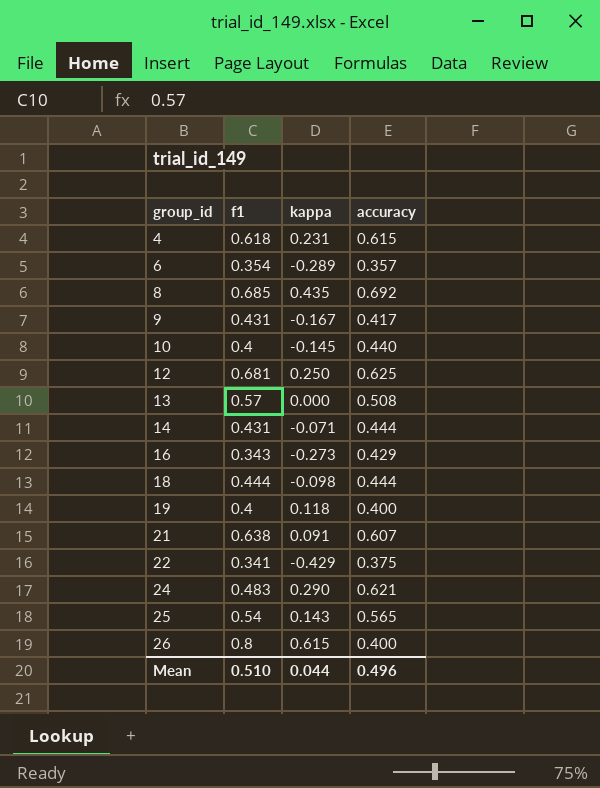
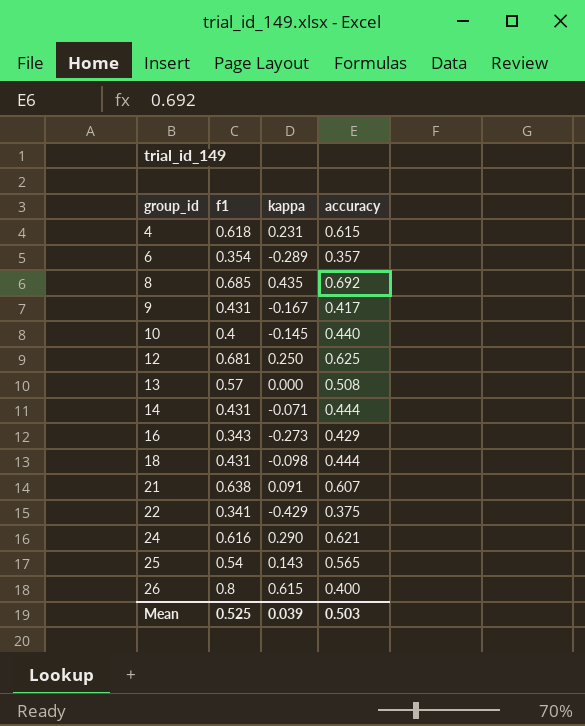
row 19: 0.4 | 0.118 | 0.400 -> none
18 | f1: 0.444 -> 0.431
24 | f1: 0.483 -> 0.616
Mean | f1: 0.510 -> 0.525
Mean | kappa: 0.044 -> 0.039
Mean | accuracy: 0.496 -> 0.503

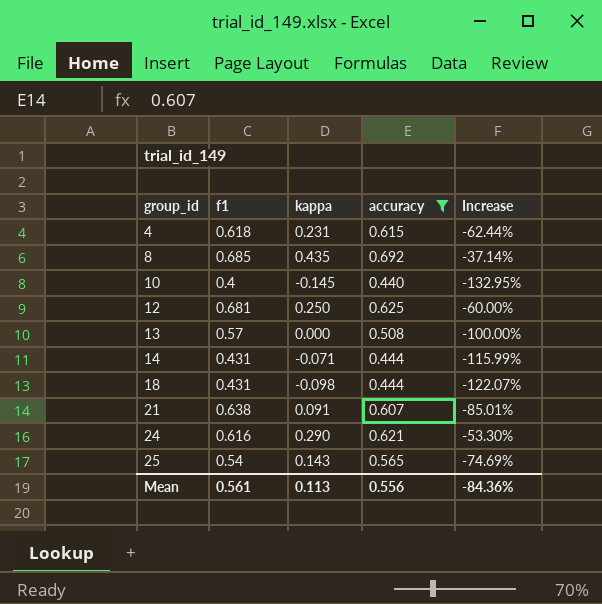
filter: none -> accuracy >= 0.440
column Increase | formula: none -> ([kappa] - [accuracy]) / [accuracy]
Mean | f1: 0.525 -> 0.561
Mean | kappa: 0.039 -> 0.113
Mean | accuracy: 0.503 -> 0.556

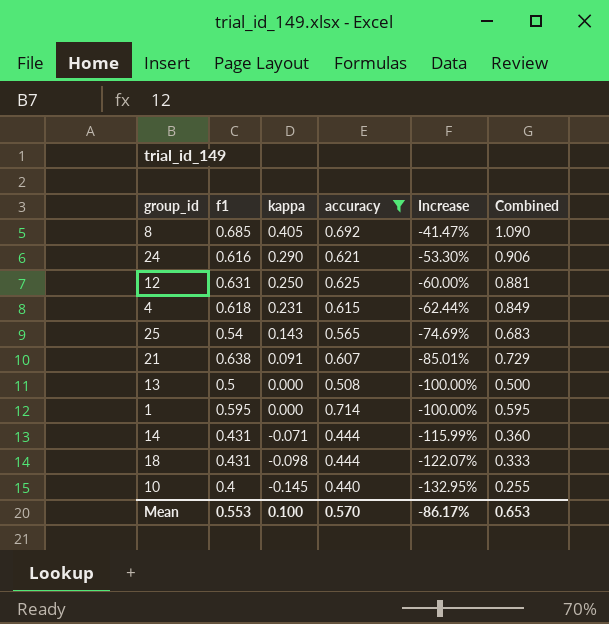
row order: group_id ascending -> kappa descending
column Combined | formula: none -> [f1] + [kappa]
8 | kappa: 0.435 -> 0.405
8 | Increase: -37.14% -> -41.47%
12 | f1: 0.681 -> 0.631
13 | f1: 0.57 -> 0.5
row 1: none -> 0.595 | 0.000 | 0.714 | -100.00% | 0.595
Mean | f1: 0.561 -> 0.553
Mean | kappa: 0.113 -> 0.100
Mean | accuracy: 0.556 -> 0.570
Mean | Increase: -84.36% -> -86.17%

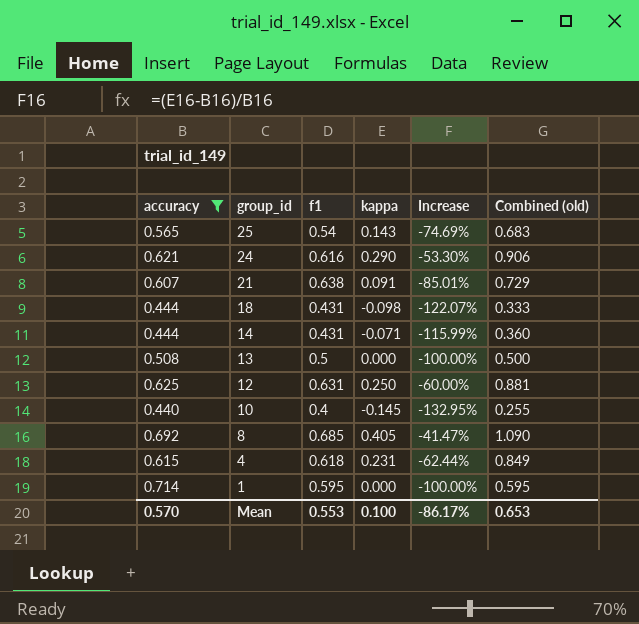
row order: kappa descending -> group_id descending
column accuracy | position: 4 -> 1
column name: Combined -> Combined (old)

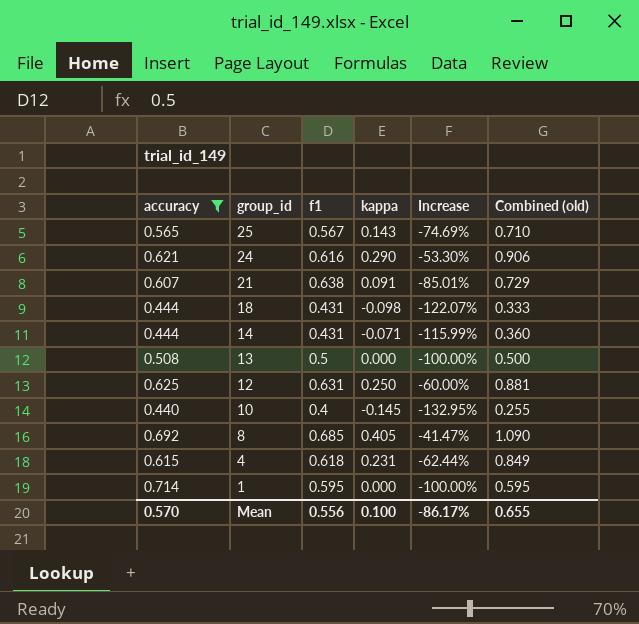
25 | f1: 0.54 -> 0.567
25 | Combined (old): 0.683 -> 0.710
Mean | f1: 0.553 -> 0.556
Mean | Combined (old): 0.653 -> 0.655

